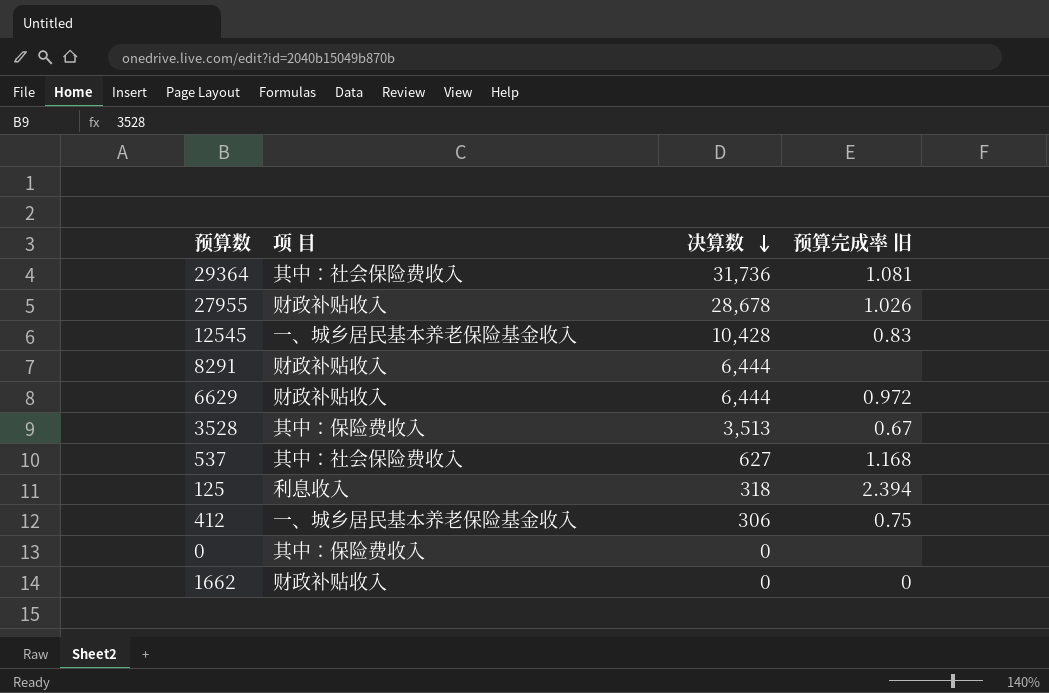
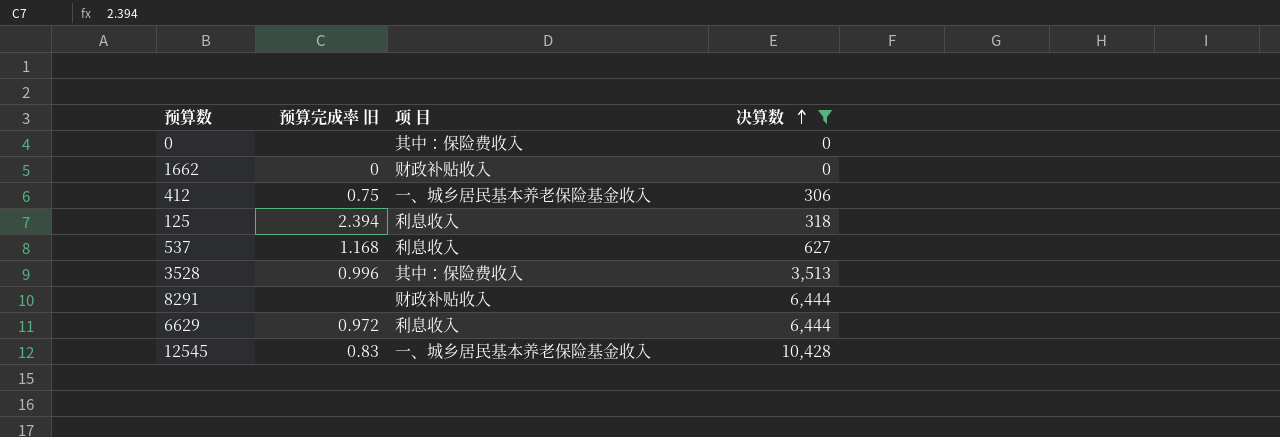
filter: none -> 决算数 <= 10,428
row order: 决算数 descending -> 决算数 ascending
column 预算完成率 旧 | position: 4 -> 2
537 | 项 目: 其中：社会保险费收入 -> 利息收入
3528 | 预算完成率 旧: 0.67 -> 0.996
6629 | 项 目: 财政补贴收入 -> 利息收入

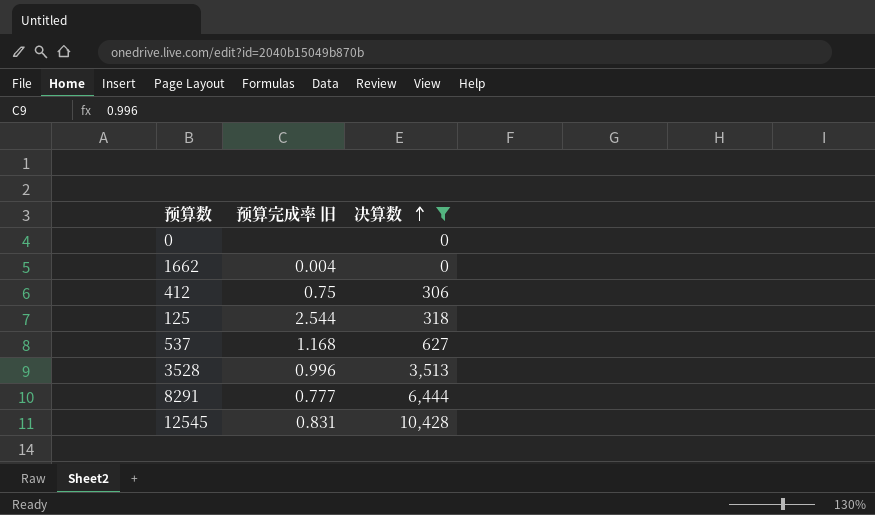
column 项 目 | position: 3 -> none
row 6629: 0.972 | 利息收入 | 6,444 -> none
1662 | 预算完成率 旧: 0 -> 0.004
125 | 预算完成率 旧: 2.394 -> 2.544
8291 | 预算完成率 旧: none -> 0.777
12545 | 预算完成率 旧: 0.83 -> 0.831

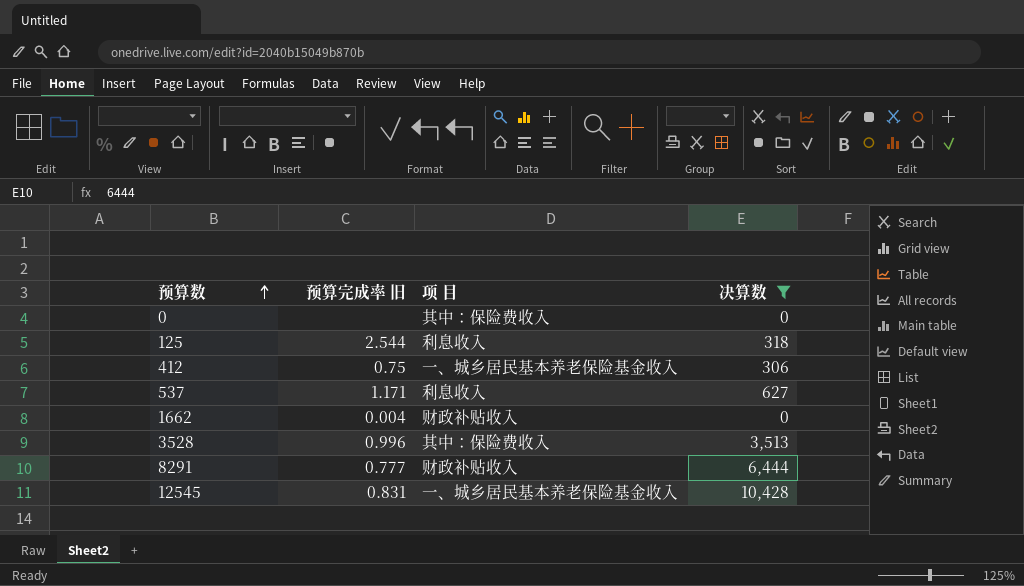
row order: 决算数 ascending -> 预算数 ascending
column 项 目 | position: none -> 3
537 | 预算完成率 旧: 1.168 -> 1.171

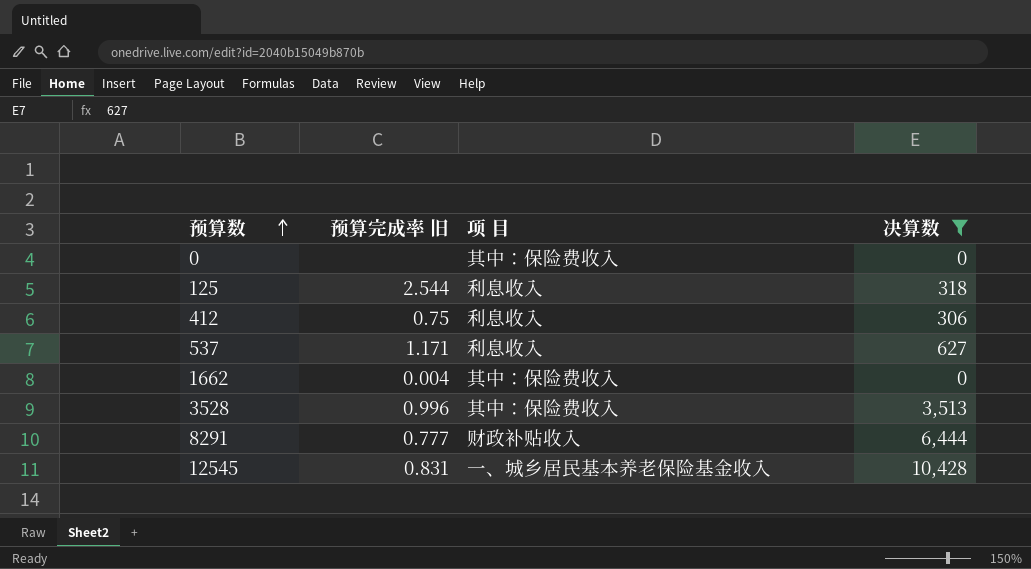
412 | 项 目: 一、城乡居民基本养老保险基金收入 -> 利息收入
1662 | 项 目: 财政补贴收入 -> 其中：保险费收入

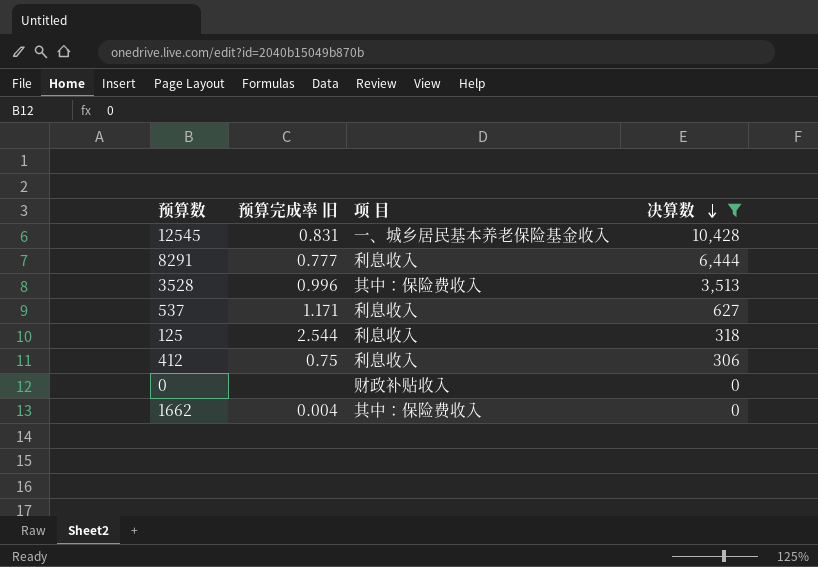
row order: 预算数 ascending -> 决算数 descending
8291 | 项 目: 财政补贴收入 -> 利息收入
0 | 项 目: 其中：保险费收入 -> 财政补贴收入

